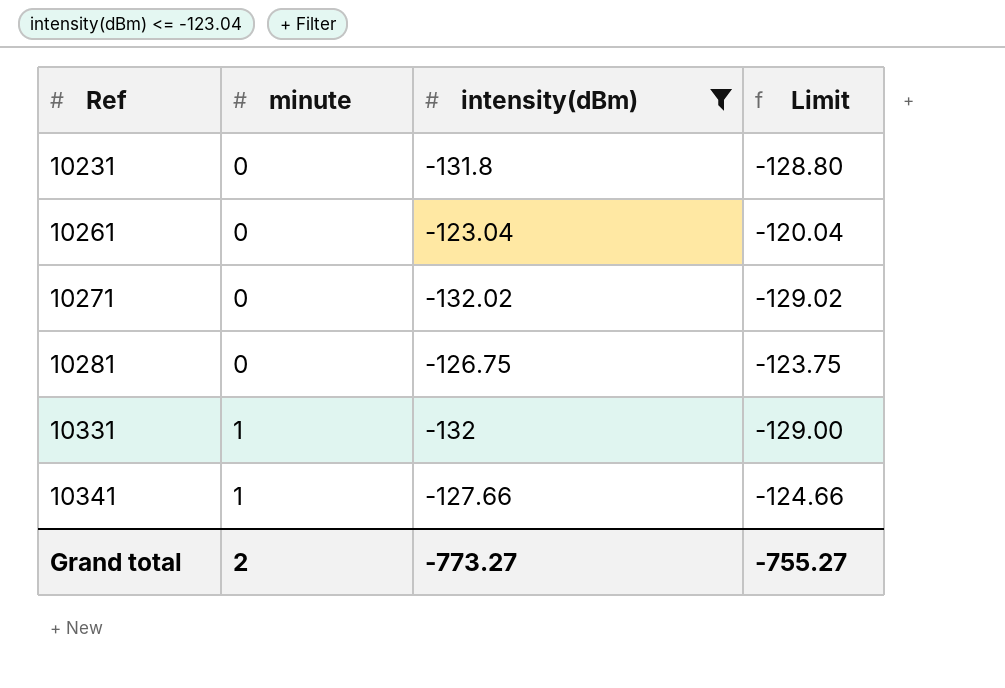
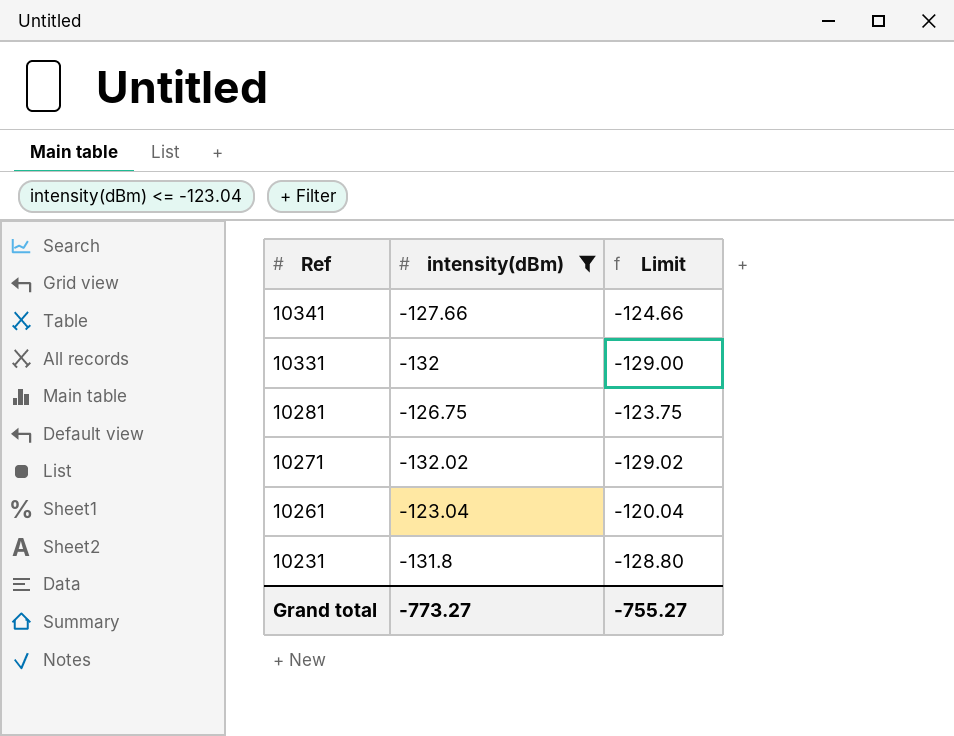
row order: Ref ascending -> Ref descending
column minute | position: 2 -> none

